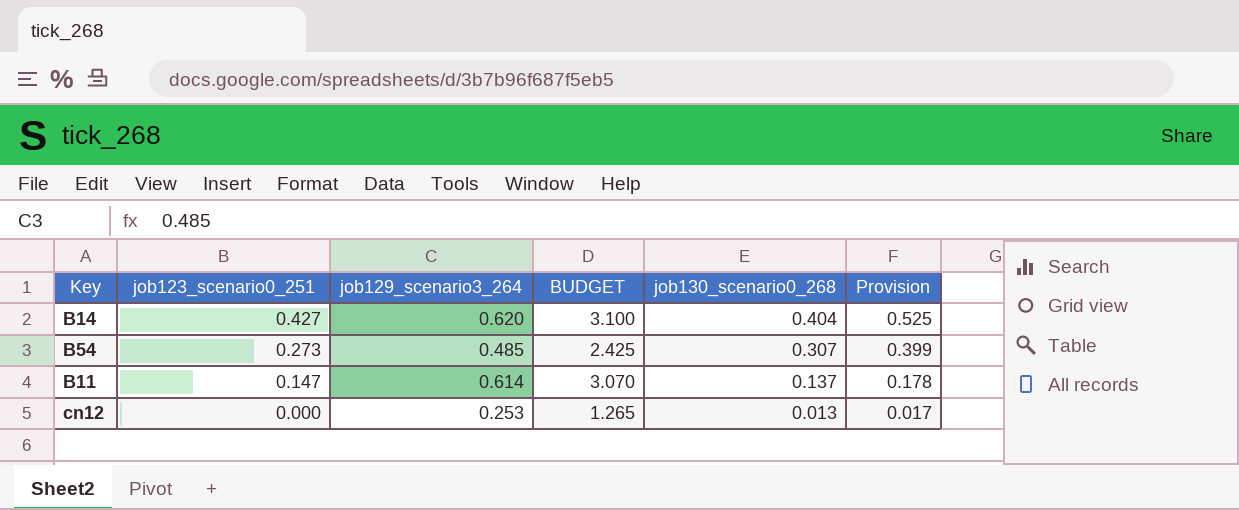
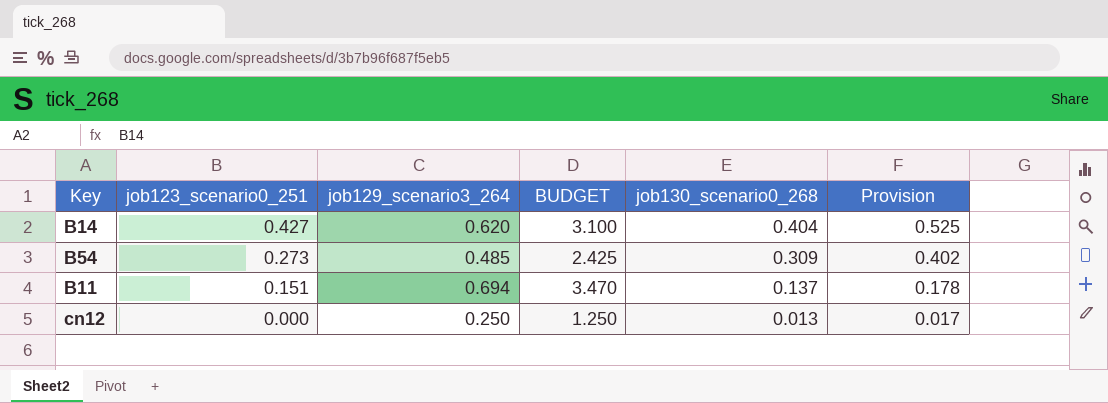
B54 | job130_scenario0_268: 0.307 -> 0.309
B54 | Provision: 0.399 -> 0.402
B11 | job123_scenario0_251: 0.147 -> 0.151
B11 | job129_scenario3_264: 0.614 -> 0.694
B11 | BUDGET: 3.070 -> 3.470
cn12 | job129_scenario3_264: 0.253 -> 0.250
cn12 | BUDGET: 1.265 -> 1.250

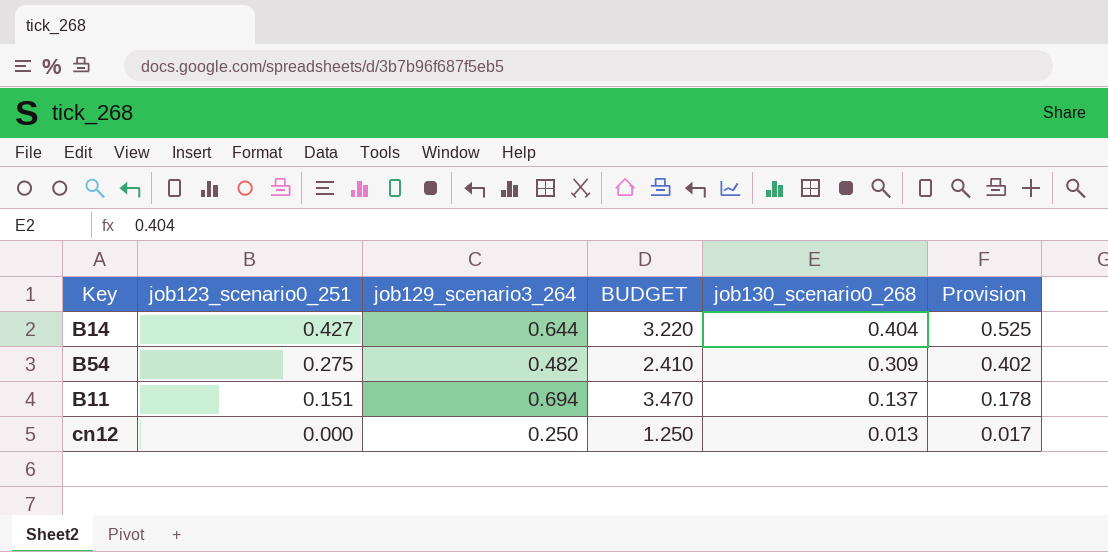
B14 | job129_scenario3_264: 0.620 -> 0.644
B14 | BUDGET: 3.100 -> 3.220
B54 | job123_scenario0_251: 0.273 -> 0.275
B54 | job129_scenario3_264: 0.485 -> 0.482
B54 | BUDGET: 2.425 -> 2.410

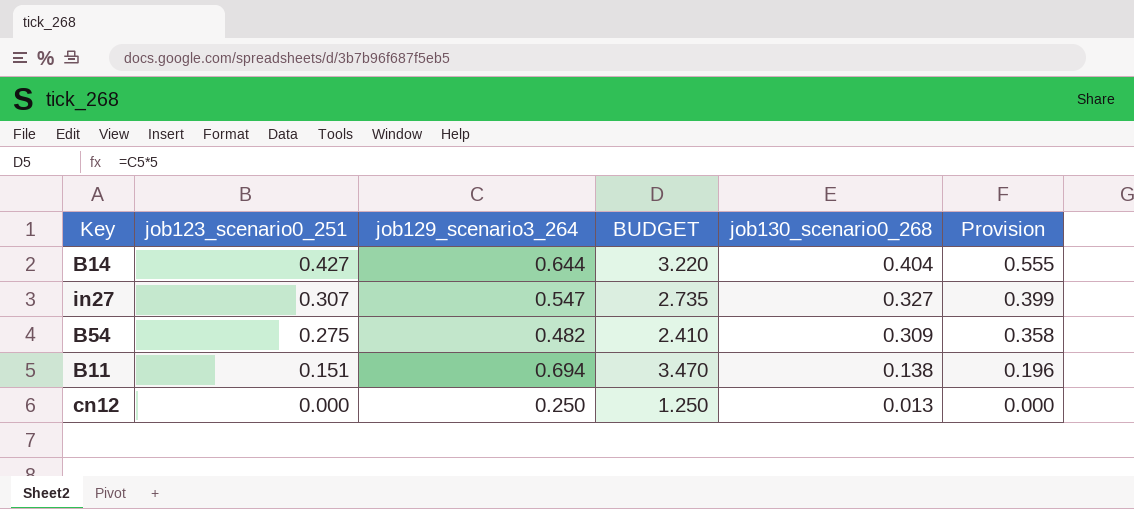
column Provision | formula: [job130_scenario0_268] * 1.3 -> [job123_scenario0_251] * 1.3
row in27: none -> 0.307 | 0.547 | 2.735 | 0.327 | 0.399
B11 | job130_scenario0_268: 0.137 -> 0.138

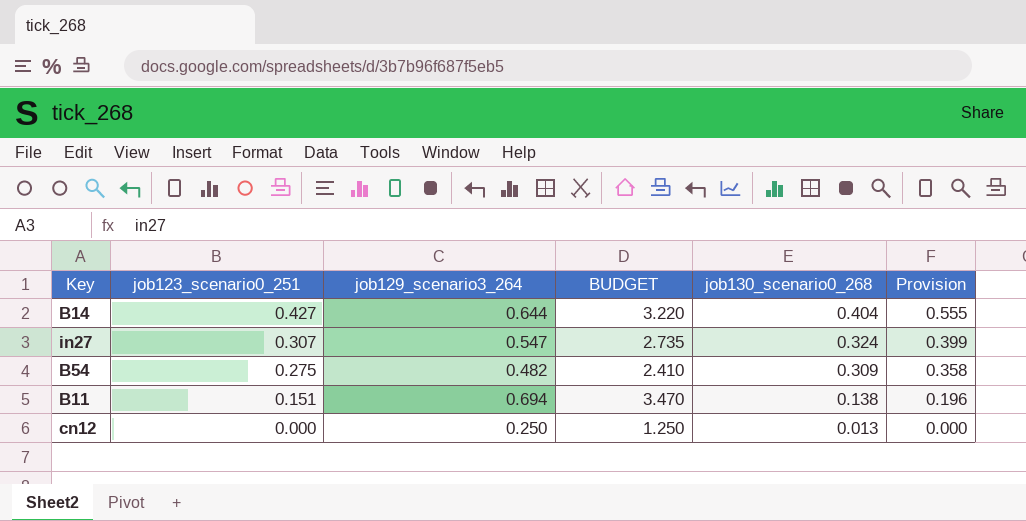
in27 | job130_scenario0_268: 0.327 -> 0.324

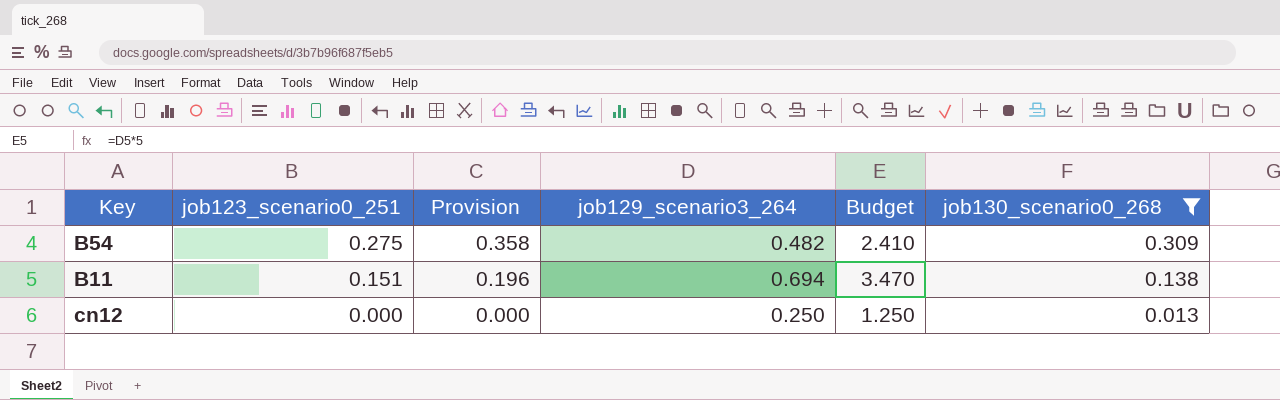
filter: none -> job130_scenario0_268 <= 0.309
column Provision | position: 6 -> 3
column name: BUDGET -> Budget

